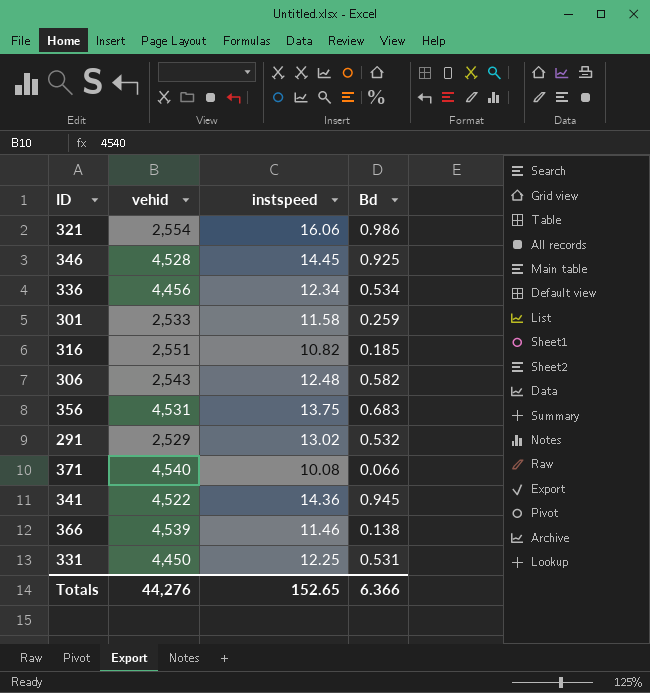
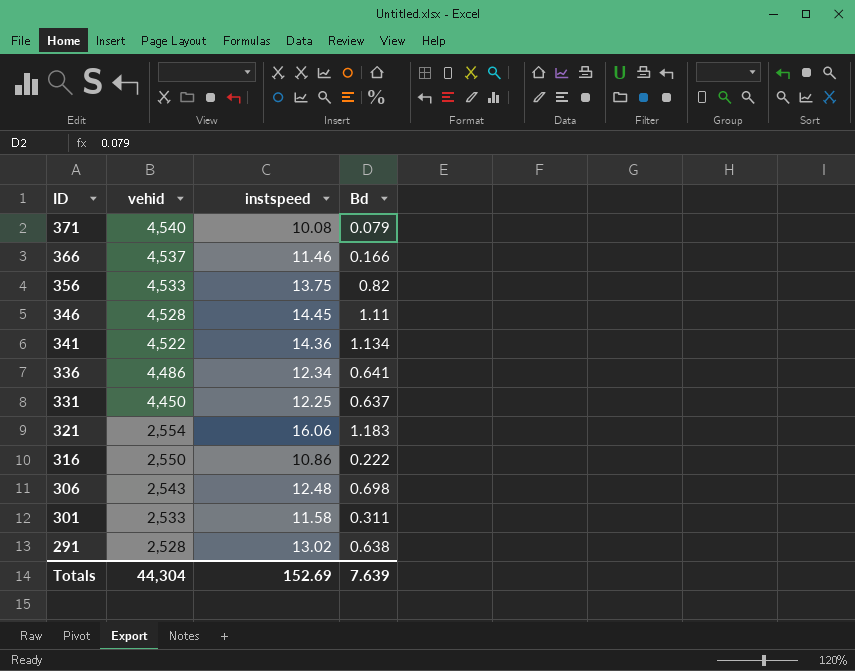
row order: none -> ID descending
371 | Bd: 0.066 -> 0.079
366 | vehid: 4,539 -> 4,537
366 | Bd: 0.138 -> 0.166
356 | vehid: 4,531 -> 4,533
356 | Bd: 0.683 -> 0.82
346 | Bd: 0.925 -> 1.11
341 | Bd: 0.945 -> 1.134
336 | vehid: 4,456 -> 4,486
336 | Bd: 0.534 -> 0.641
331 | Bd: 0.531 -> 0.637
321 | Bd: 0.986 -> 1.183
316 | vehid: 2,551 -> 2,550
316 | instspeed: 10.82 -> 10.86
316 | Bd: 0.185 -> 0.222
306 | Bd: 0.582 -> 0.698
301 | Bd: 0.259 -> 0.311
291 | vehid: 2,529 -> 2,528
291 | Bd: 0.532 -> 0.638
Totals | vehid: 44,276 -> 44,304
Totals | instspeed: 152.65 -> 152.69
Totals | Bd: 6.366 -> 7.639

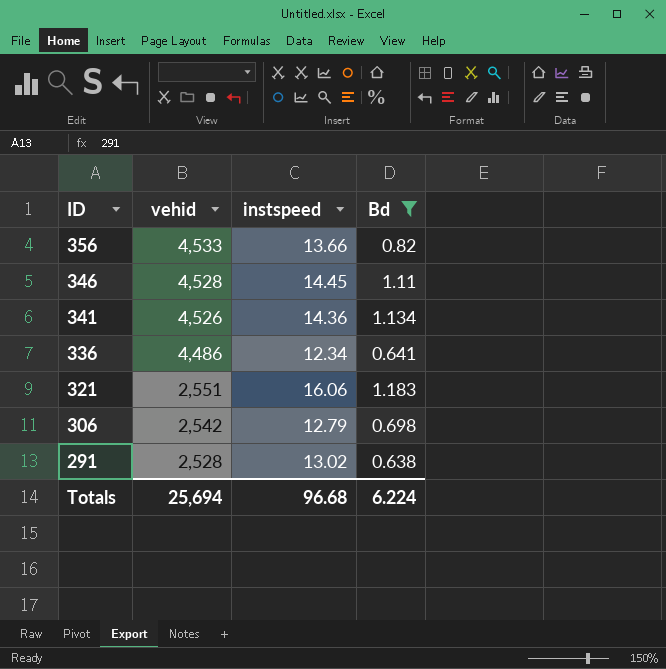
filter: none -> Bd >= 0.638
356 | instspeed: 13.75 -> 13.66
341 | vehid: 4,522 -> 4,526
321 | vehid: 2,554 -> 2,551
306 | vehid: 2,543 -> 2,542
306 | instspeed: 12.48 -> 12.79
Totals | vehid: 44,304 -> 25,694
Totals | instspeed: 152.69 -> 96.68
Totals | Bd: 7.639 -> 6.224

